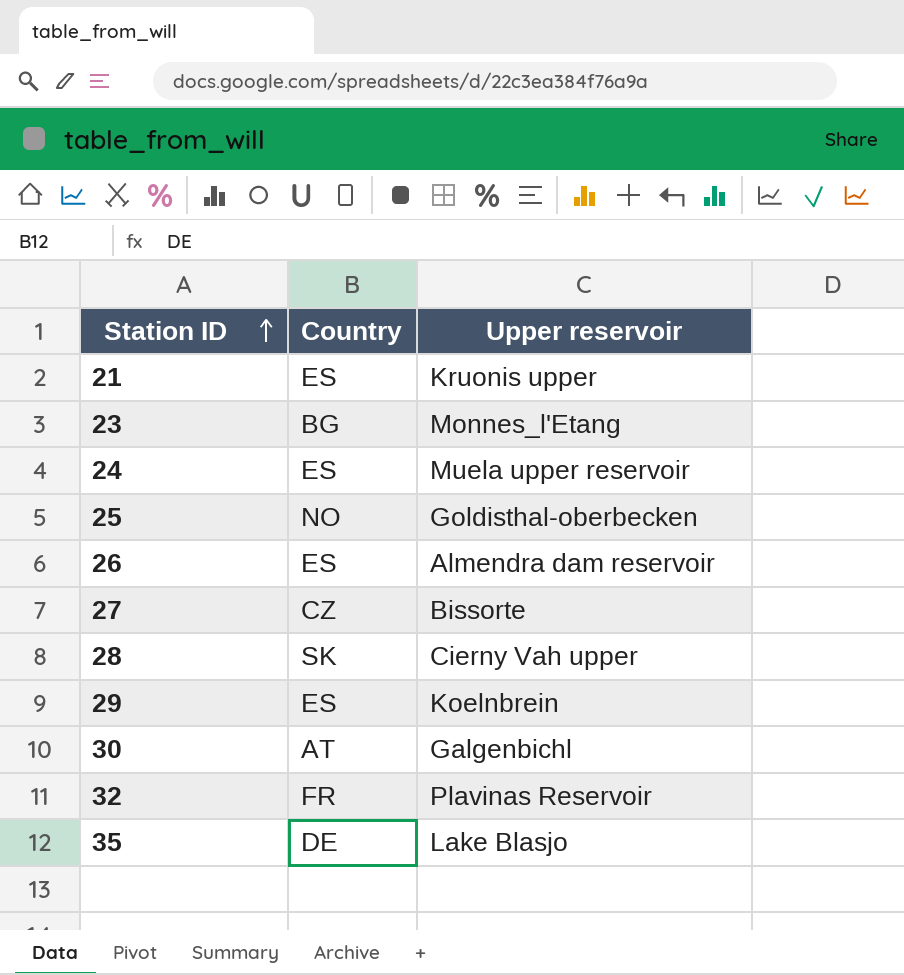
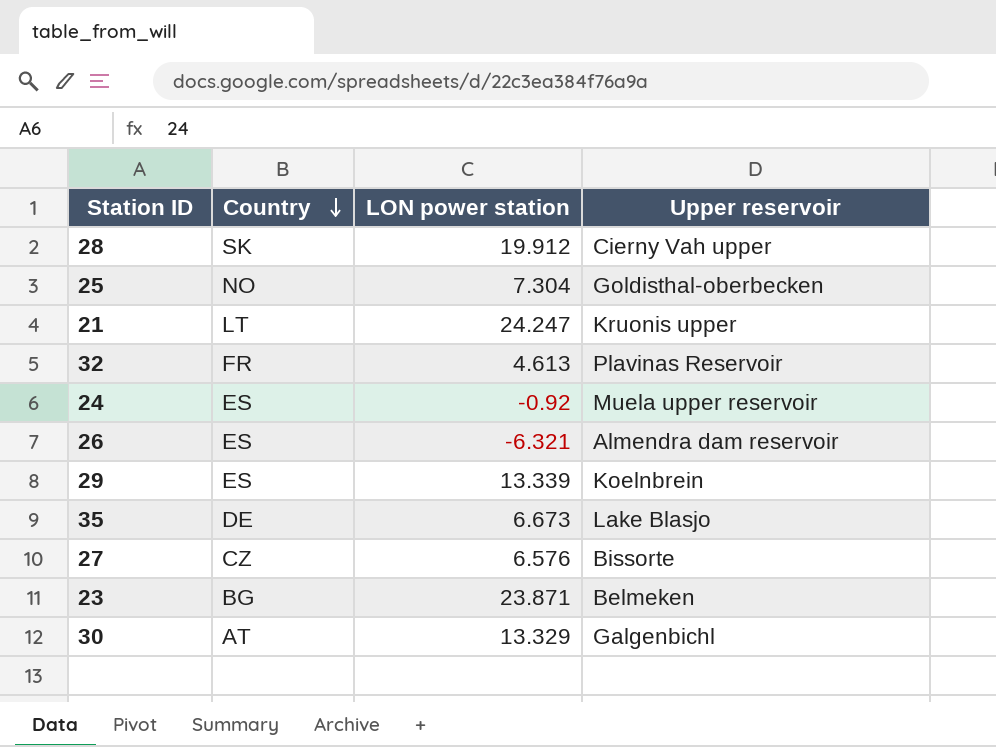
row order: Station ID ascending -> Country descending
column LON power station | position: none -> 3
21 | Country: ES -> LT
23 | Upper reservoir: Monnes_l'Etang -> Belmeken

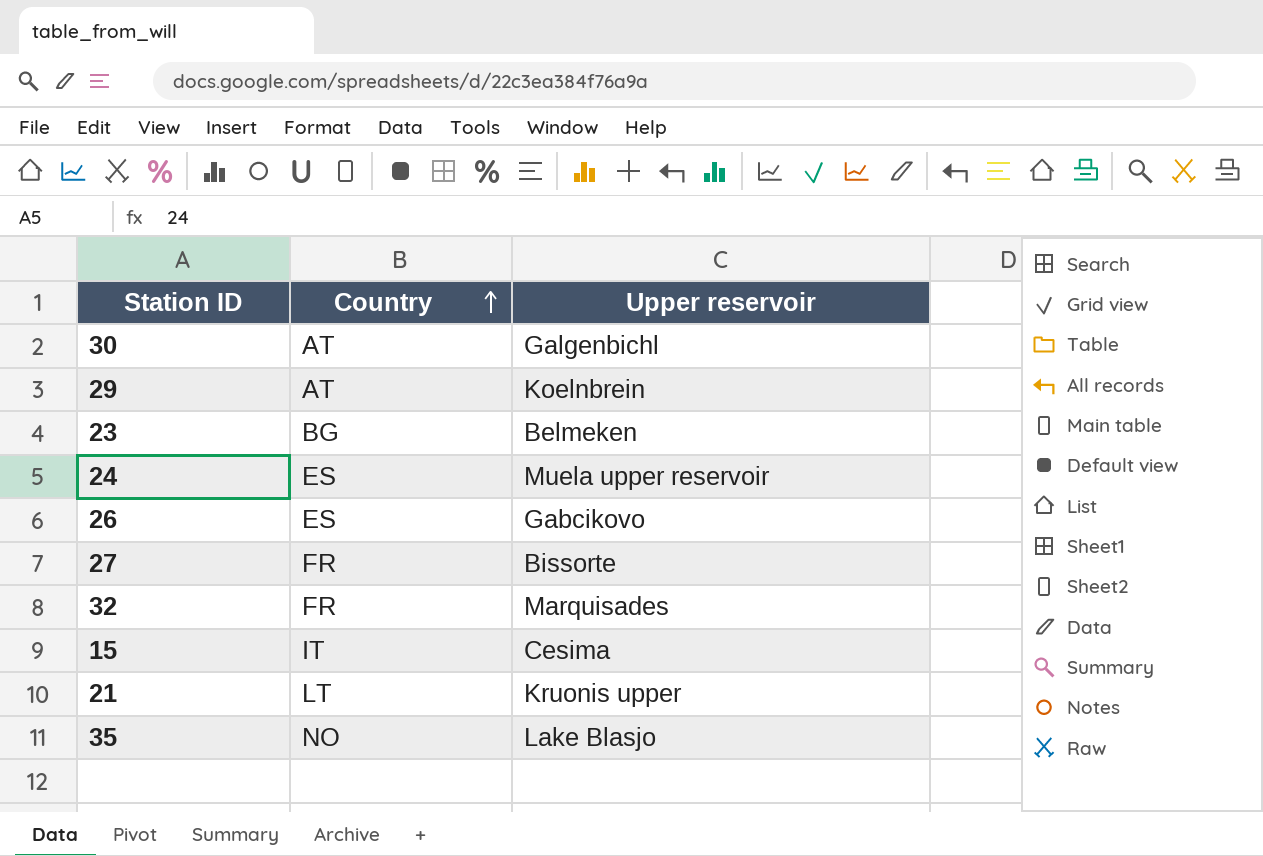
row order: Country descending -> Country ascending
column LON power station | position: 3 -> none
row 28: SK | 19.912 | Cierny Vah upper -> none
row 25: NO | 7.304 | Goldisthal-oberbecken -> none
29 | Country: ES -> AT
26 | Upper reservoir: Almendra dam reservoir -> Gabcikovo
27 | Country: CZ -> FR
32 | Upper reservoir: Plavinas Reservoir -> Marquisades
row 15: none -> IT | Cesima
35 | Country: DE -> NO

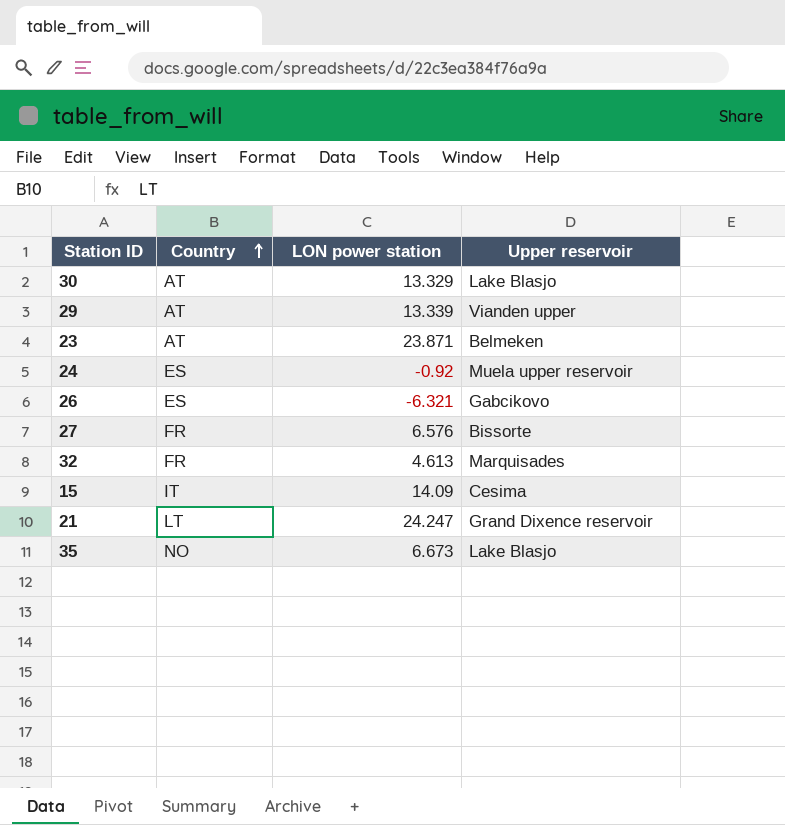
column LON power station | position: none -> 3
30 | Upper reservoir: Galgenbichl -> Lake Blasjo
29 | Upper reservoir: Koelnbrein -> Vianden upper
23 | Country: BG -> AT
21 | Upper reservoir: Kruonis upper -> Grand Dixence reservoir

